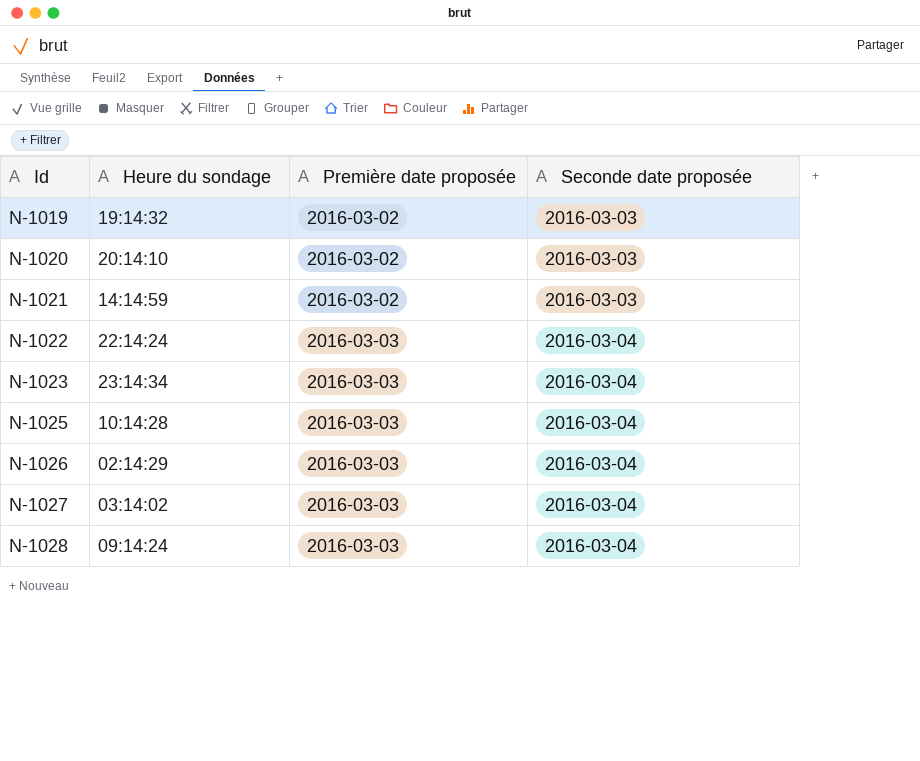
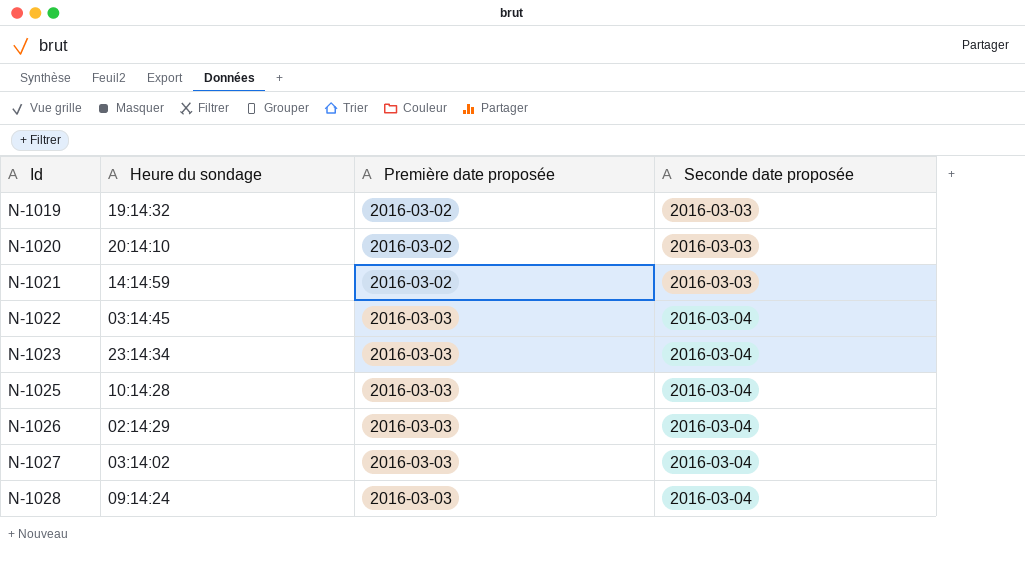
N-1022 | Heure du sondage: 22:14:24 -> 03:14:45

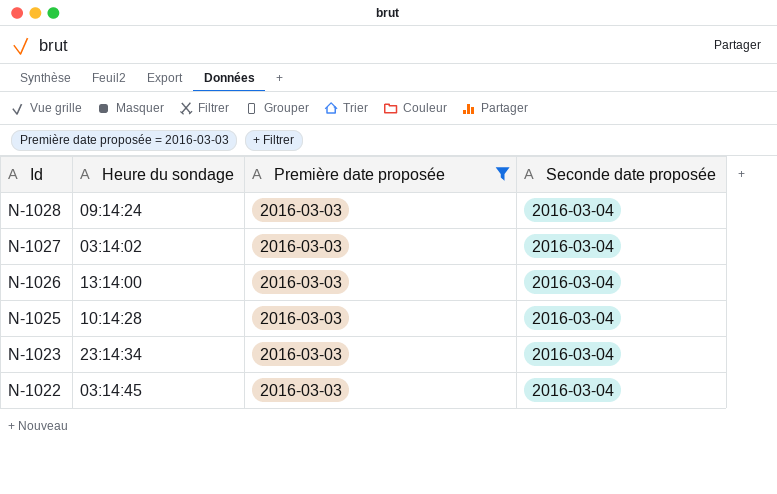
filter: none -> Première date proposée = 2016-03-03
row order: Id ascending -> Id descending
N-1026 | Heure du sondage: 02:14:29 -> 13:14:00

